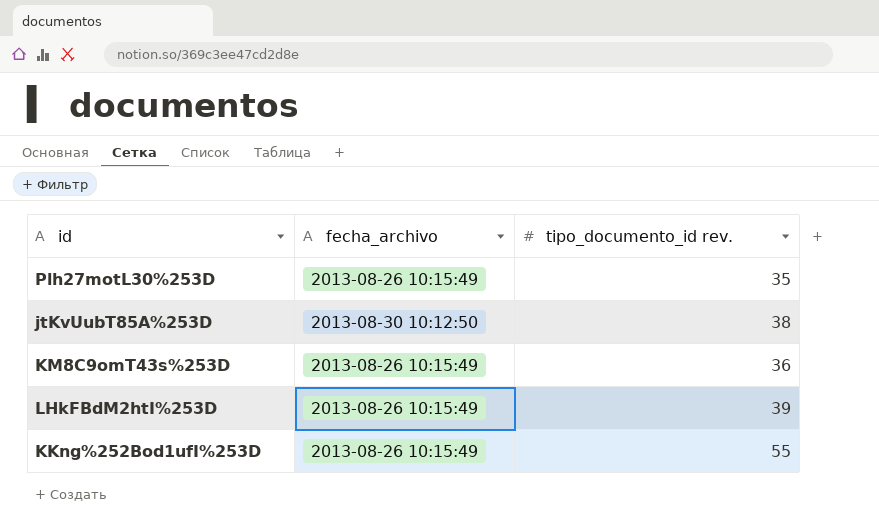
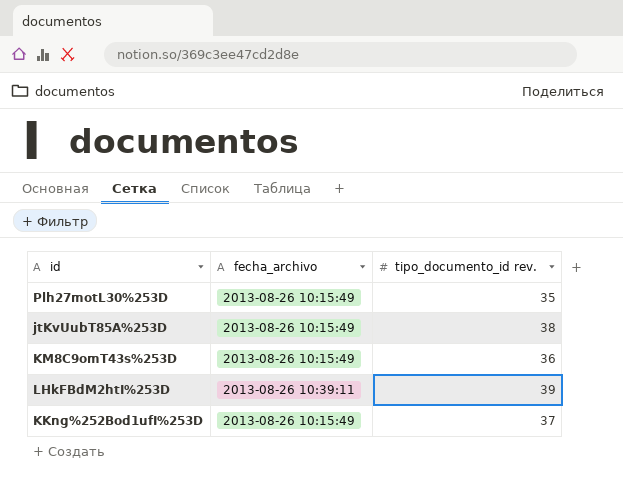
jtKvUubT85A%253D | fecha_archivo: 2013-08-30 10:12:50 -> 2013-08-26 10:15:49
LHkFBdM2htI%253D | fecha_archivo: 2013-08-26 10:15:49 -> 2013-08-26 10:39:11
KKng%252Bod1ufI%253D | tipo_documento_id rev.: 55 -> 37

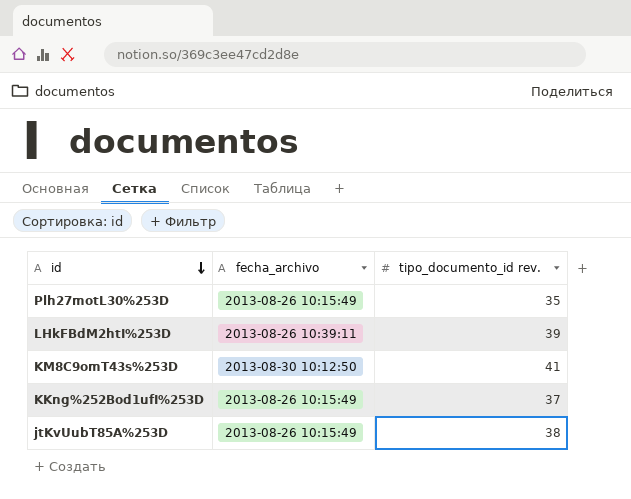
row order: none -> id descending
KM8C9omT43s%253D | fecha_archivo: 2013-08-26 10:15:49 -> 2013-08-30 10:12:50
KM8C9omT43s%253D | tipo_documento_id rev.: 36 -> 41

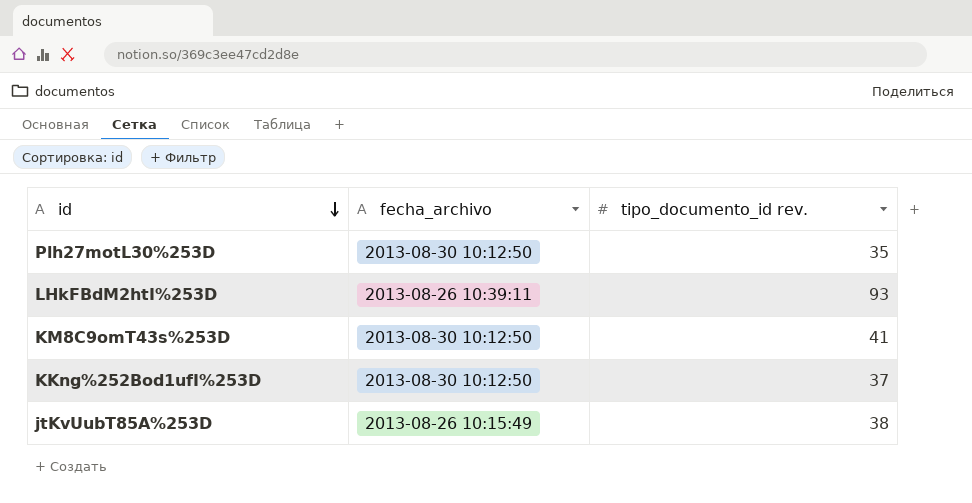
Plh27motL30%253D | fecha_archivo: 2013-08-26 10:15:49 -> 2013-08-30 10:12:50
LHkFBdM2htI%253D | tipo_documento_id rev.: 39 -> 93
KKng%252Bod1ufI%253D | fecha_archivo: 2013-08-26 10:15:49 -> 2013-08-30 10:12:50

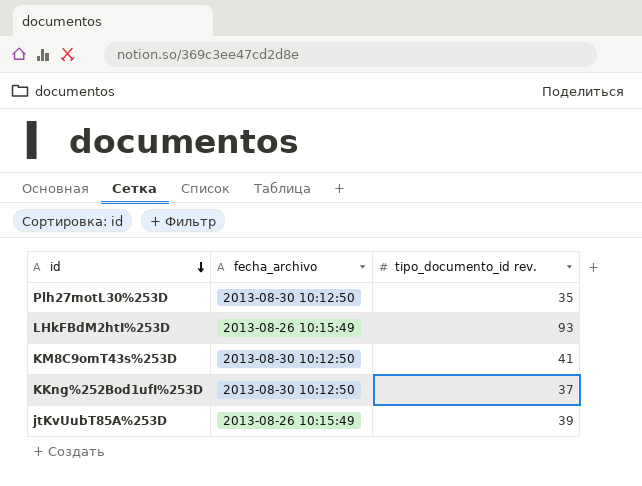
LHkFBdM2htI%253D | fecha_archivo: 2013-08-26 10:39:11 -> 2013-08-26 10:15:49
jtKvUubT85A%253D | tipo_documento_id rev.: 38 -> 39

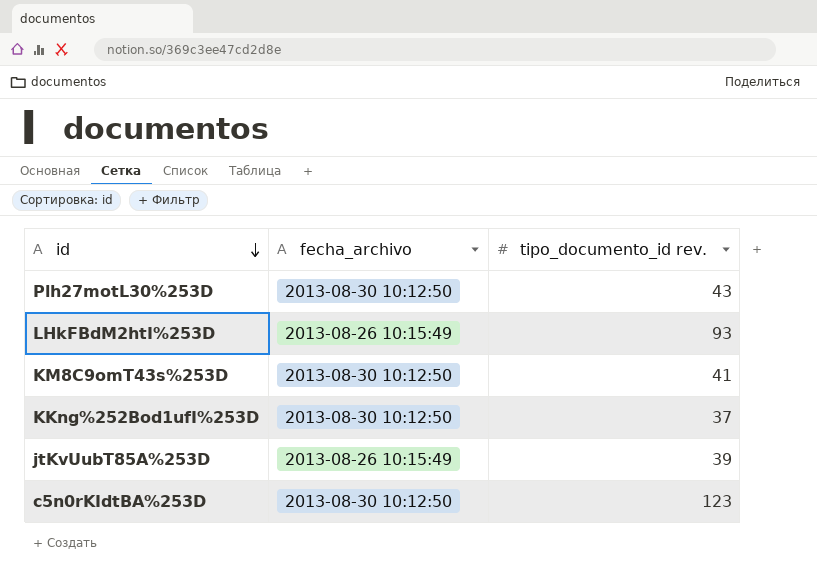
Plh27motL30%253D | tipo_documento_id rev.: 35 -> 43
row c5n0rKIdtBA%253D: none -> 2013-08-30 10:12:50 | 123

